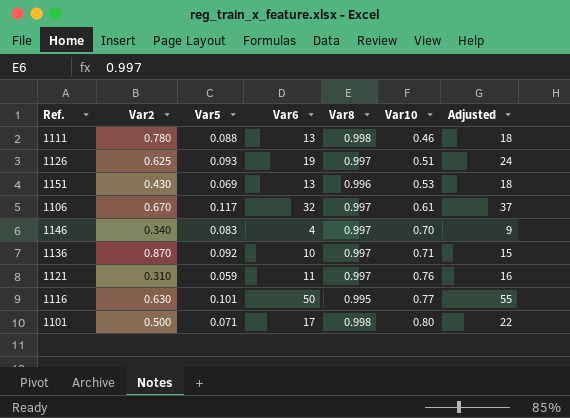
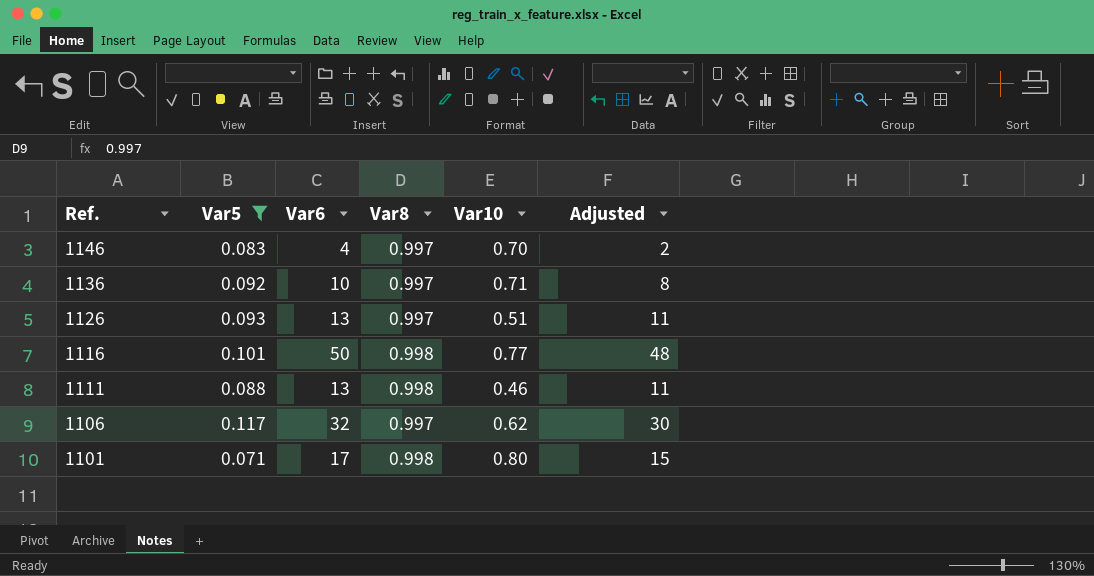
filter: none -> Var5 >= 0.071
row order: Var10 ascending -> Ref. descending
column Var2 | position: 2 -> none
column Adjusted | formula: [Var6] + 5 -> [Var6] - 2
1126 | Var6: 19 -> 13
1116 | Var8: 0.995 -> 0.998
1106 | Var10: 0.61 -> 0.62

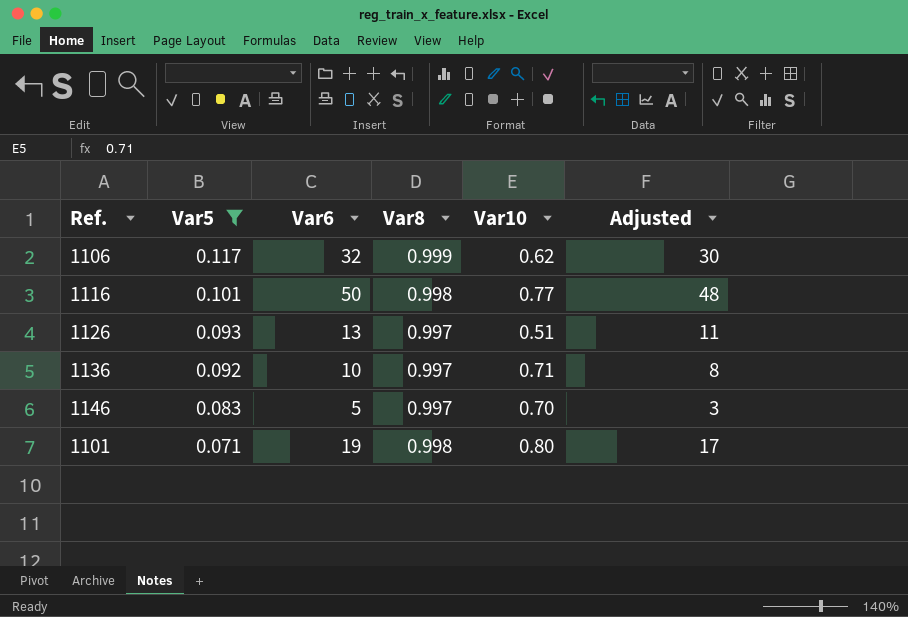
row order: Ref. descending -> Var5 descending
row 1111: 0.088 | 13 | 0.998 | 0.46 | 11 -> none
1106 | Var8: 0.997 -> 0.999
1146 | Var6: 4 -> 5
1146 | Adjusted: 2 -> 3
1101 | Var6: 17 -> 19
1101 | Adjusted: 15 -> 17

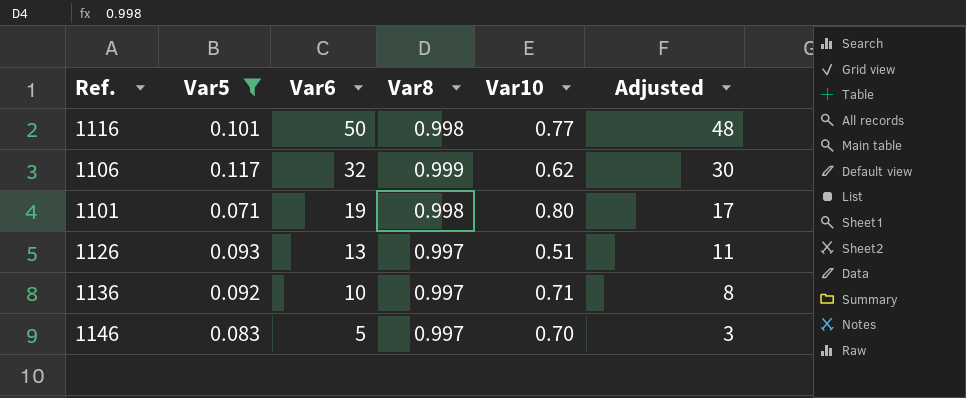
row order: Var5 descending -> Var6 descending

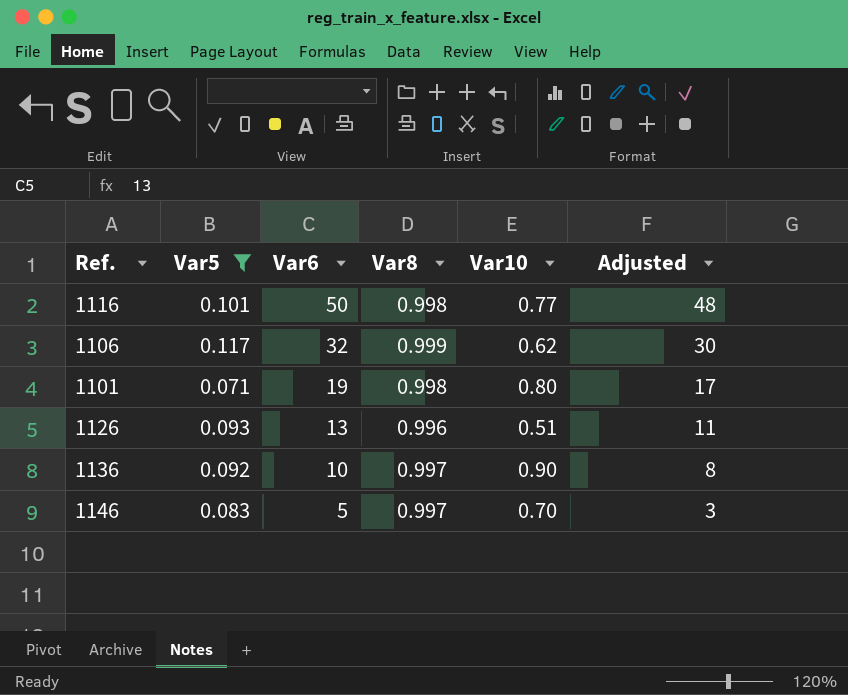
1126 | Var8: 0.997 -> 0.996
1136 | Var10: 0.71 -> 0.90

